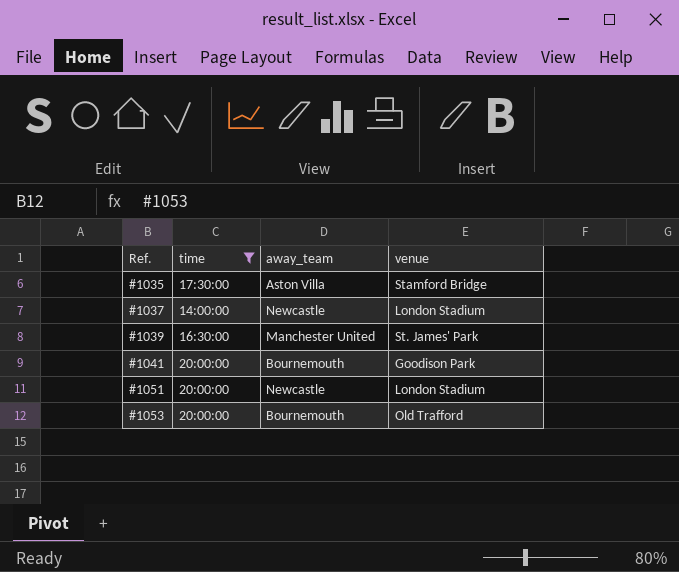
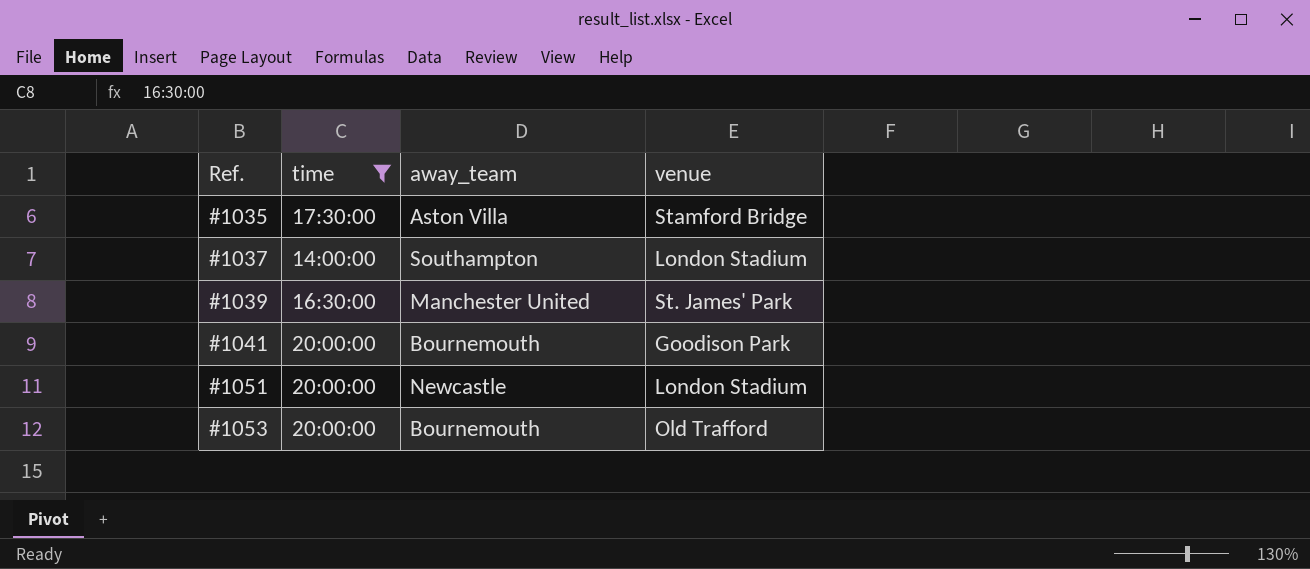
#1037 | away_team: Newcastle -> Southampton

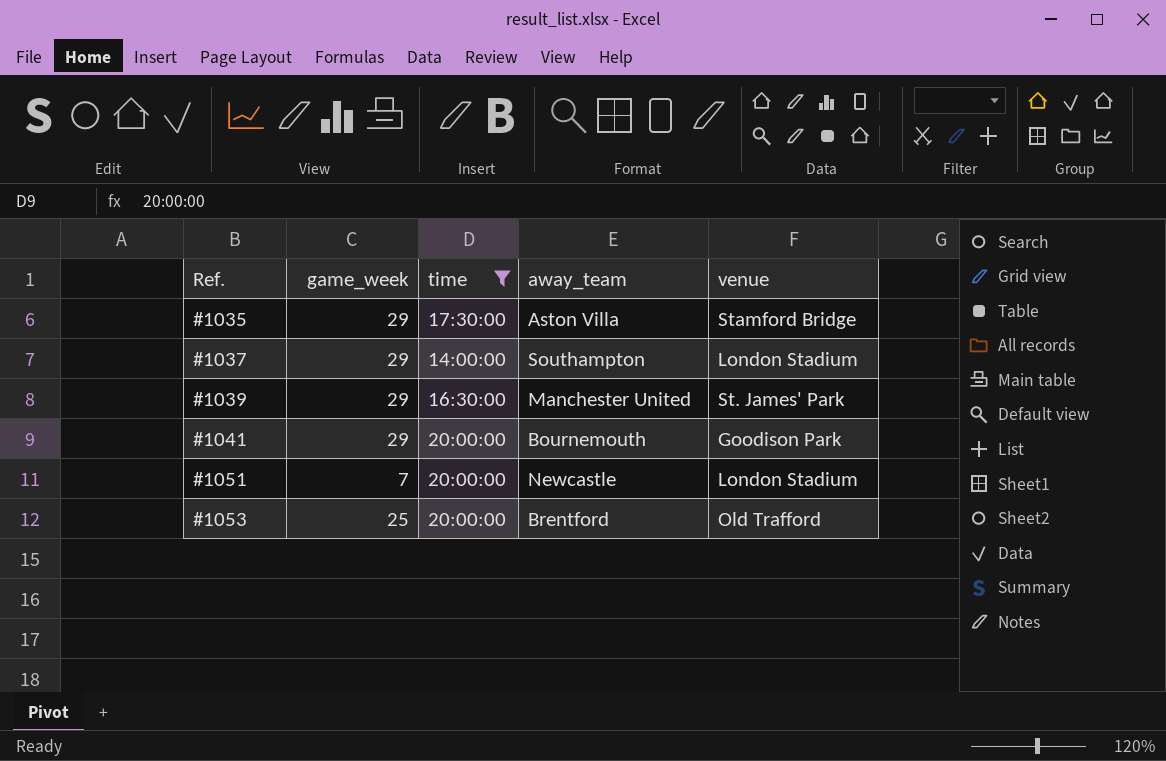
column game_week | position: none -> 2
#1053 | away_team: Bournemouth -> Brentford

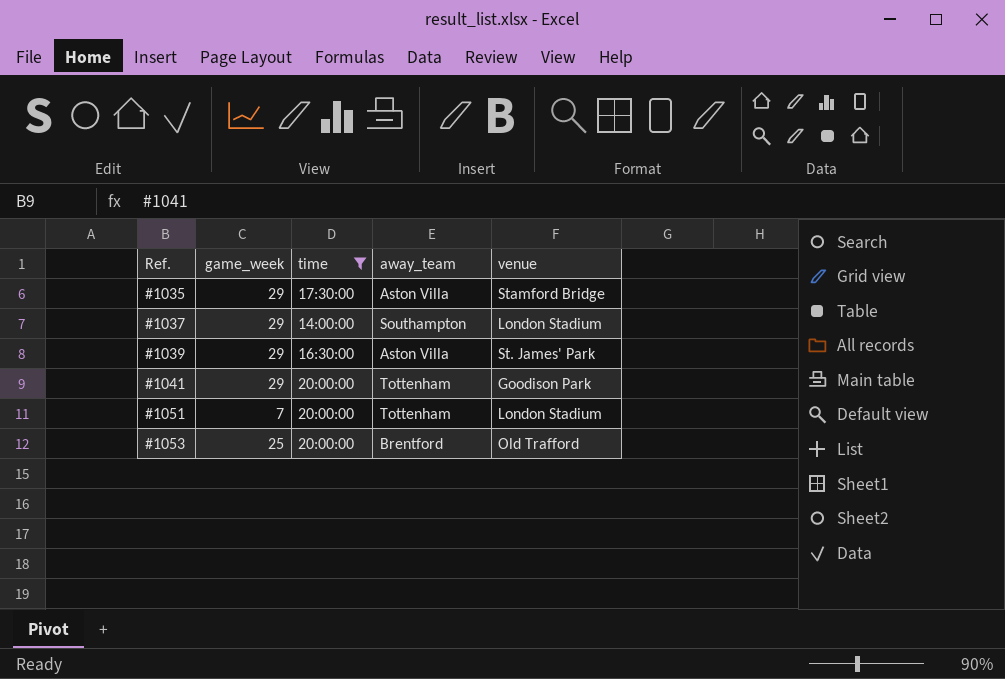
#1039 | away_team: Manchester United -> Aston Villa
#1041 | away_team: Bournemouth -> Tottenham
#1051 | away_team: Newcastle -> Tottenham

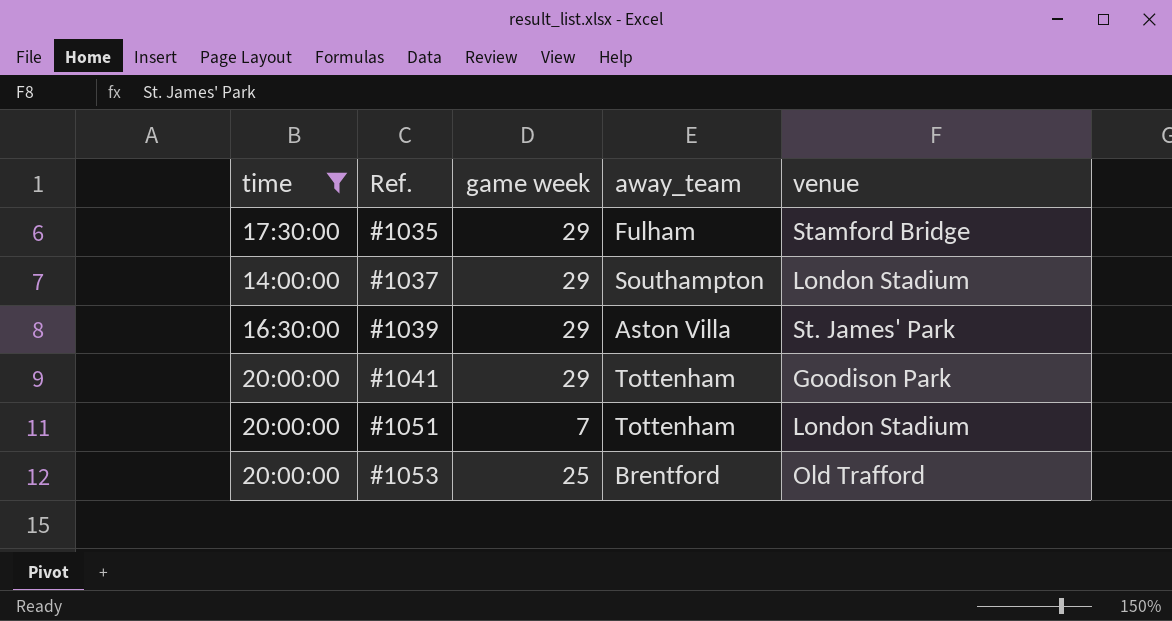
column time | position: 3 -> 1
column name: game_week -> game week
#1035 | away_team: Aston Villa -> Fulham

